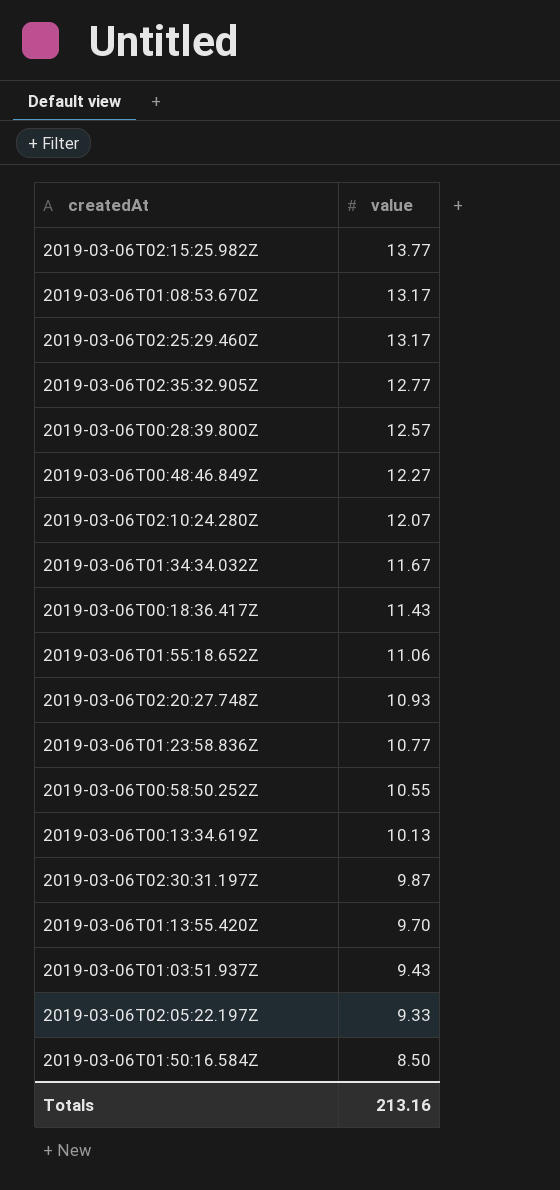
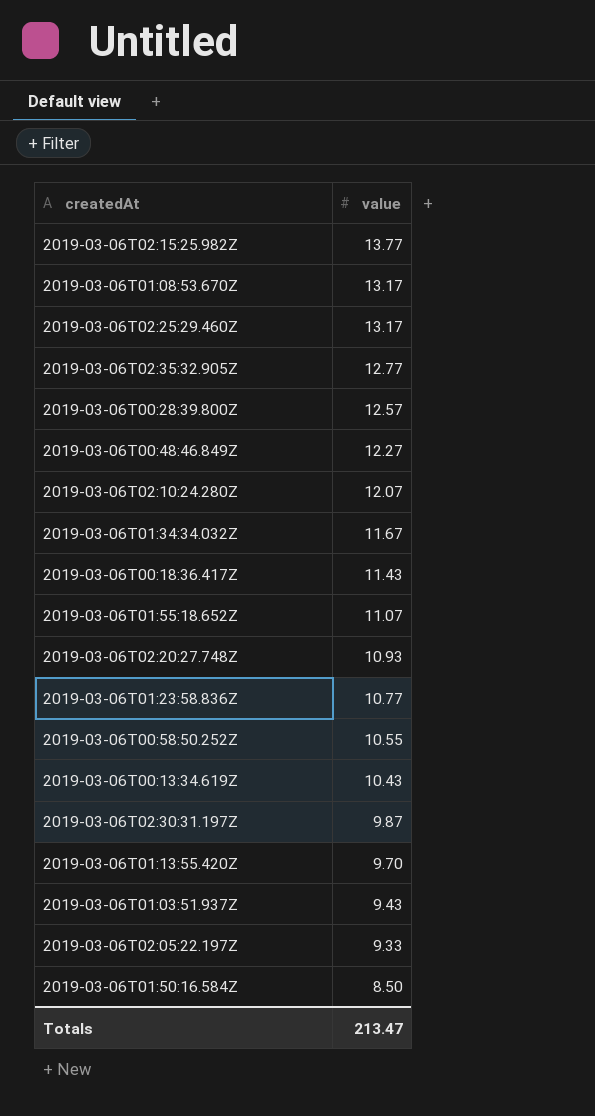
2019-03-06T01:55:18.652Z | value: 11.06 -> 11.07
2019-03-06T00:13:34.619Z | value: 10.13 -> 10.43
Totals | value: 213.16 -> 213.47

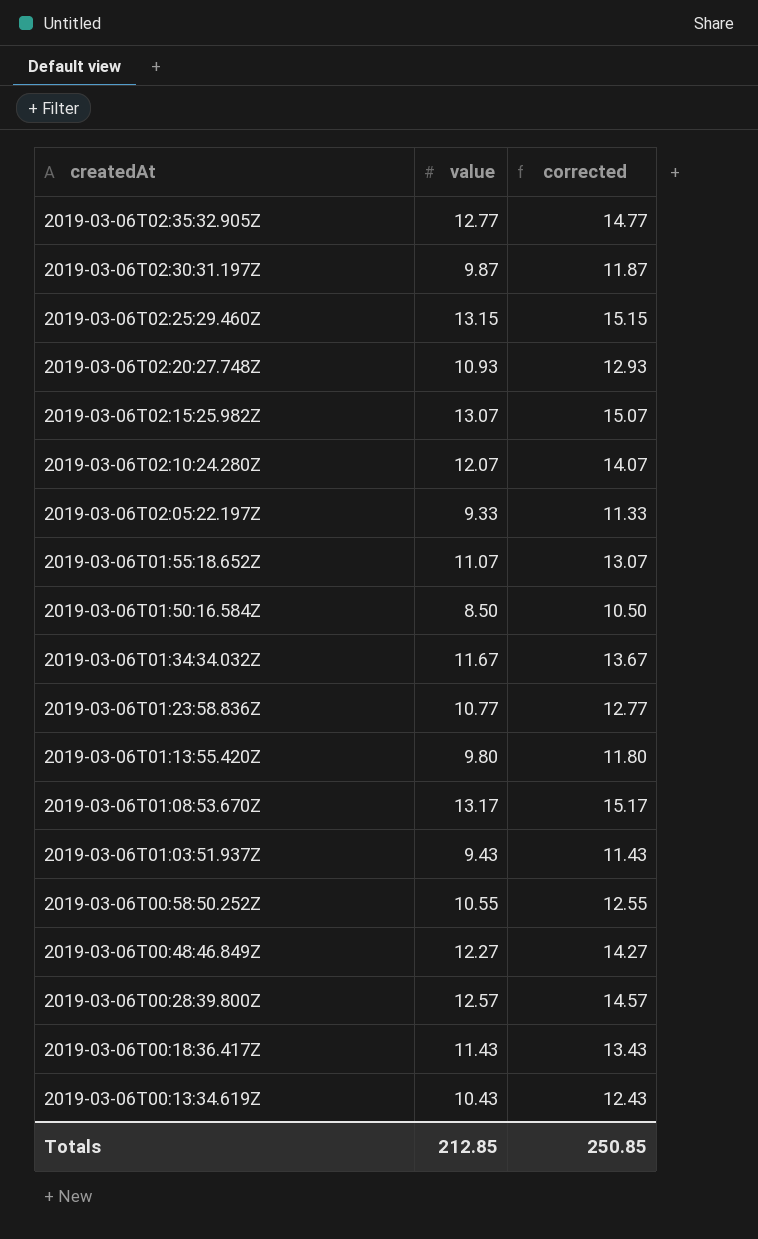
row order: value descending -> createdAt descending
column corrected | formula: none -> [value] + 2
2019-03-06T02:25:29.460Z | value: 13.17 -> 13.15
2019-03-06T02:15:25.982Z | value: 13.77 -> 13.07
2019-03-06T01:13:55.420Z | value: 9.70 -> 9.80
Totals | value: 213.47 -> 212.85

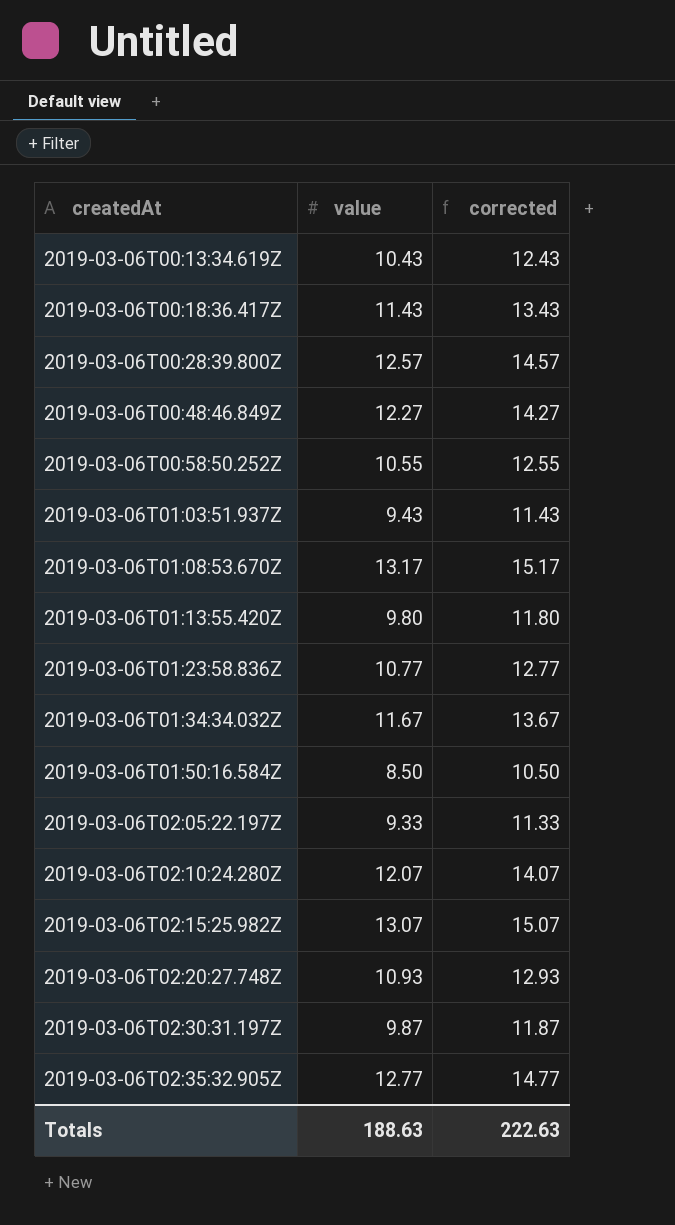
row order: createdAt descending -> createdAt ascending
row 2019-03-06T02:25:29.460Z: 13.15 | 15.15 -> none
row 2019-03-06T01:55:18.652Z: 11.07 | 13.07 -> none
Totals | value: 212.85 -> 188.63
Totals | corrected: 250.85 -> 222.63

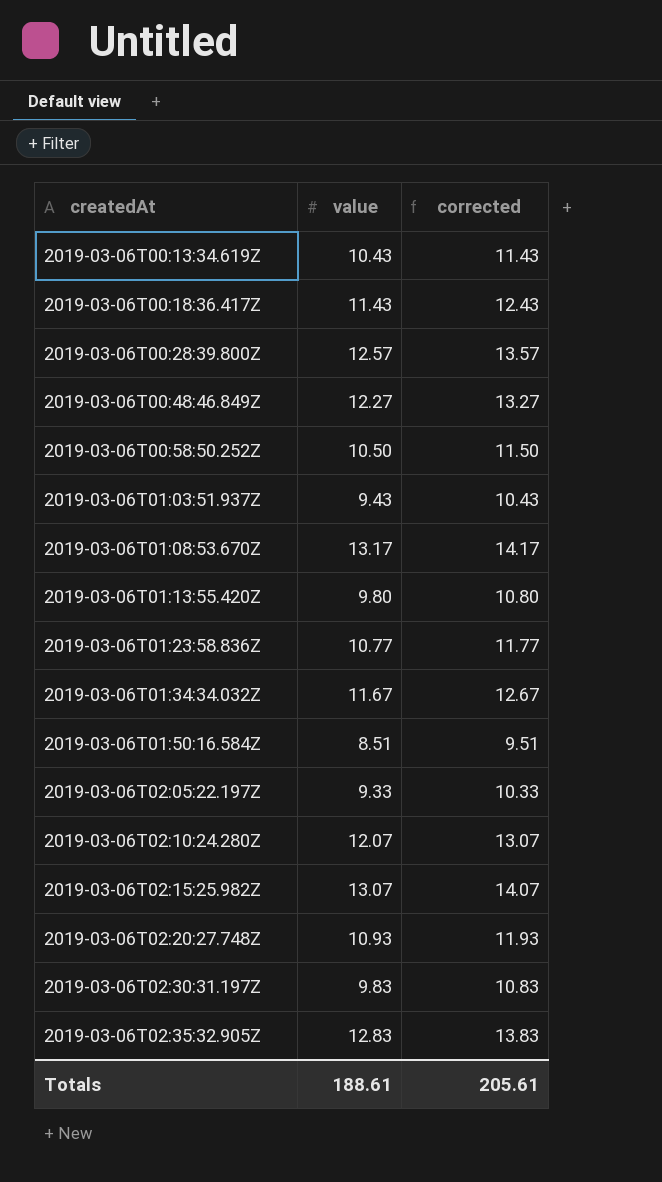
column corrected | formula: [value] + 2 -> [value] + 1
2019-03-06T00:58:50.252Z | value: 10.55 -> 10.50
2019-03-06T01:50:16.584Z | value: 8.50 -> 8.51
2019-03-06T02:30:31.197Z | value: 9.87 -> 9.83
2019-03-06T02:35:32.905Z | value: 12.77 -> 12.83
Totals | value: 188.63 -> 188.61
Totals | corrected: 222.63 -> 205.61

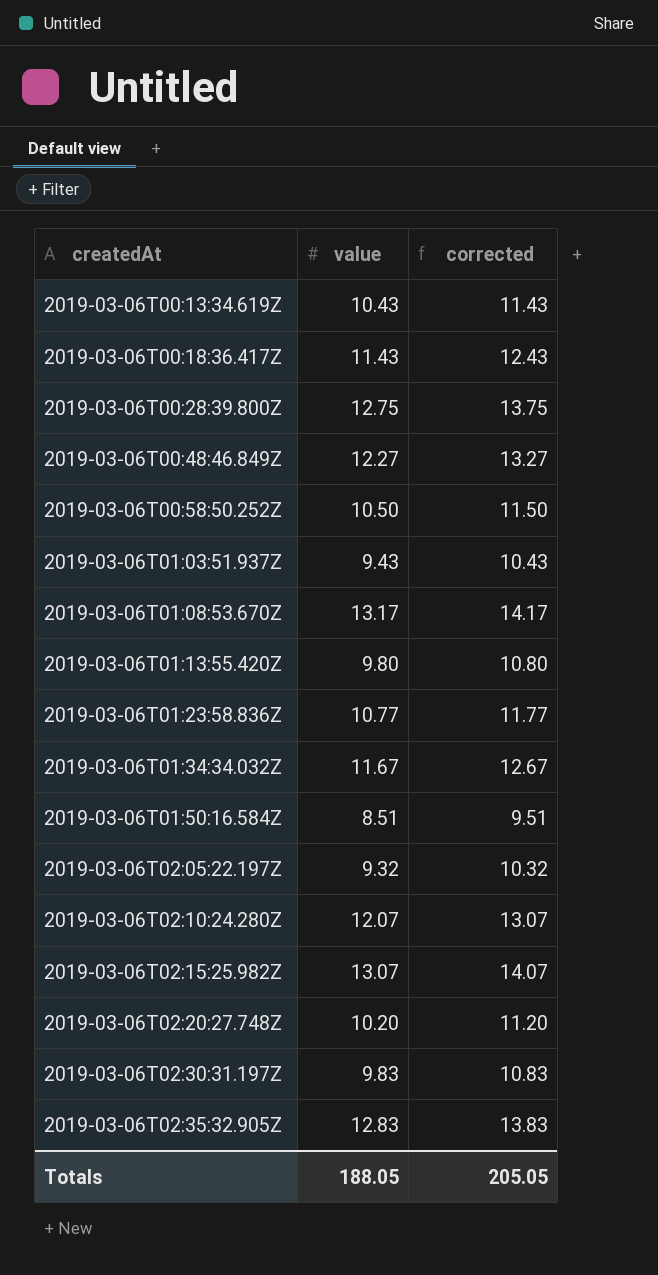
2019-03-06T00:28:39.800Z | value: 12.57 -> 12.75
2019-03-06T00:28:39.800Z | corrected: 13.57 -> 13.75
2019-03-06T02:05:22.197Z | value: 9.33 -> 9.32
2019-03-06T02:05:22.197Z | corrected: 10.33 -> 10.32
2019-03-06T02:20:27.748Z | value: 10.93 -> 10.20
2019-03-06T02:20:27.748Z | corrected: 11.93 -> 11.20
Totals | value: 188.61 -> 188.05
Totals | corrected: 205.61 -> 205.05

